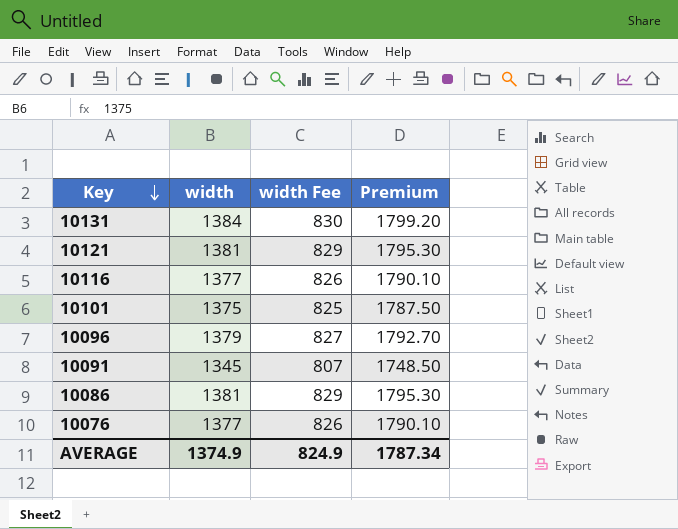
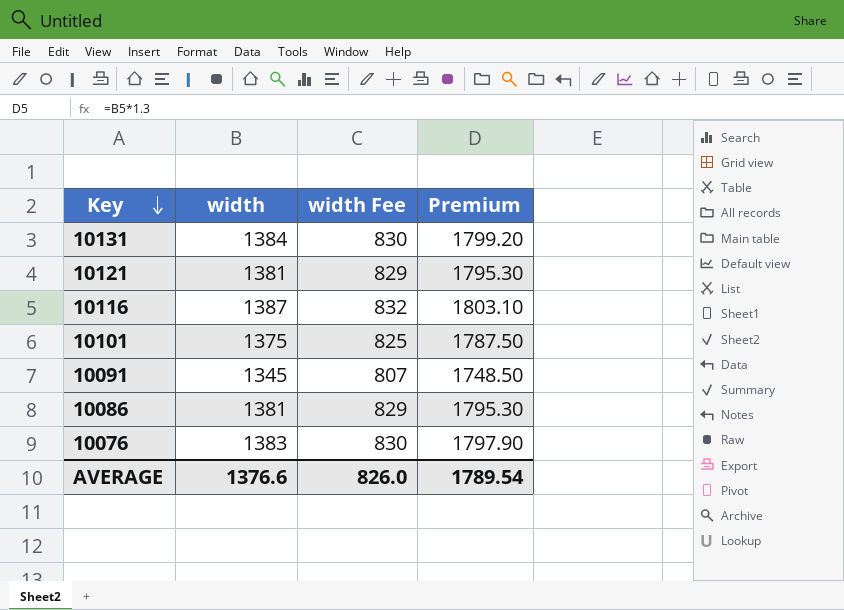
row 10096: 1379 | 827 | 1792.70 -> none
10116 | width: 1377 -> 1387
10116 | width Fee: 826 -> 832
10116 | Premium: 1790.10 -> 1803.10
10076 | width: 1377 -> 1383
10076 | width Fee: 826 -> 830
10076 | Premium: 1790.10 -> 1797.90
AVERAGE | width: 1374.9 -> 1376.6
AVERAGE | width Fee: 824.9 -> 826.0
AVERAGE | Premium: 1787.34 -> 1789.54

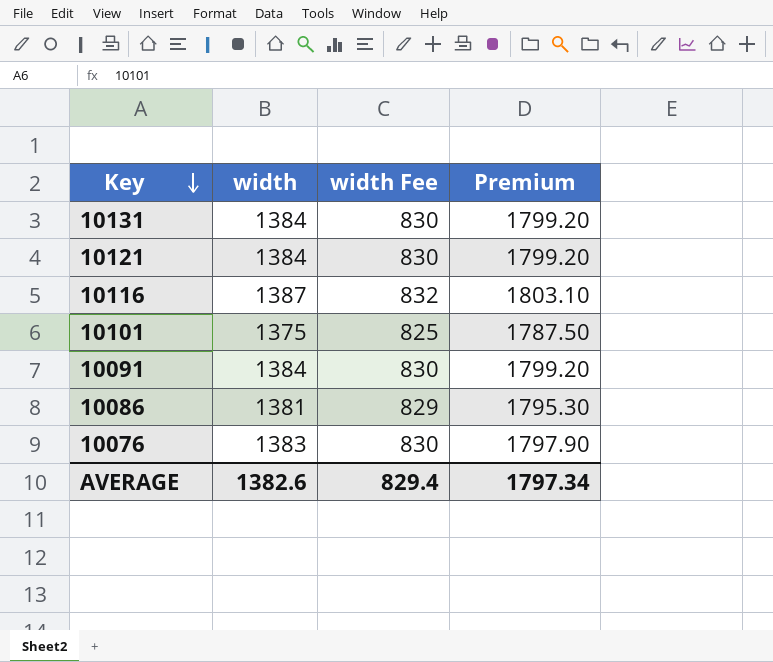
10121 | width: 1381 -> 1384
10121 | width Fee: 829 -> 830
10121 | Premium: 1795.30 -> 1799.20
10091 | width: 1345 -> 1384
10091 | width Fee: 807 -> 830
10091 | Premium: 1748.50 -> 1799.20
AVERAGE | width: 1376.6 -> 1382.6
AVERAGE | width Fee: 826.0 -> 829.4
AVERAGE | Premium: 1789.54 -> 1797.34

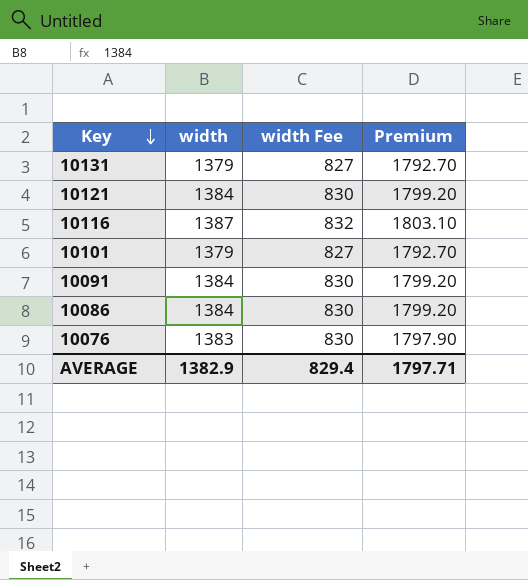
10131 | width: 1384 -> 1379
10131 | width Fee: 830 -> 827
10131 | Premium: 1799.20 -> 1792.70
10101 | width: 1375 -> 1379
10101 | width Fee: 825 -> 827
10101 | Premium: 1787.50 -> 1792.70
10086 | width: 1381 -> 1384
10086 | width Fee: 829 -> 830
10086 | Premium: 1795.30 -> 1799.20
AVERAGE | width: 1382.6 -> 1382.9
AVERAGE | Premium: 1797.34 -> 1797.71

